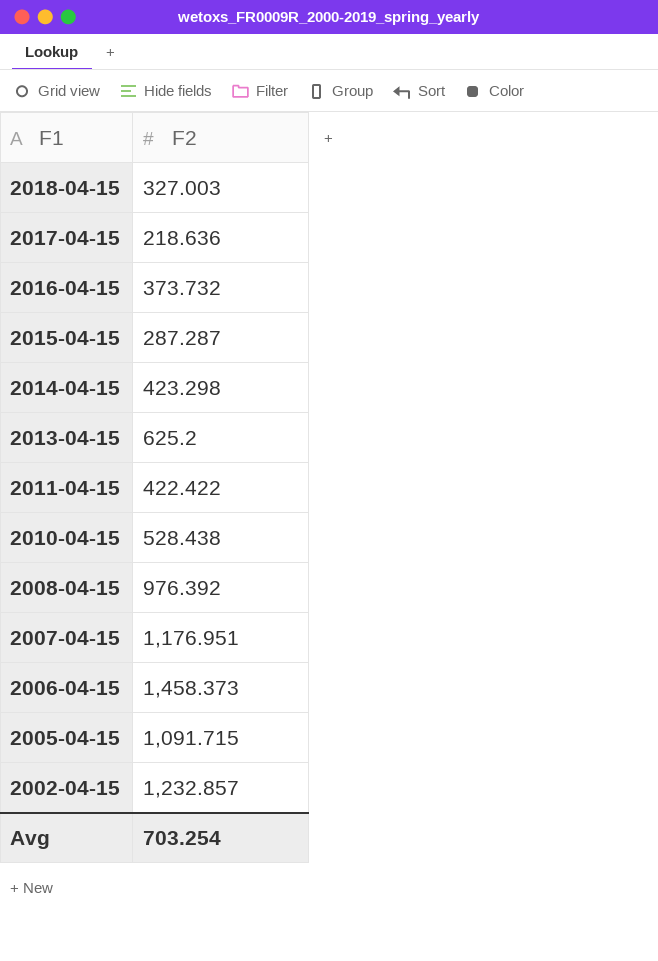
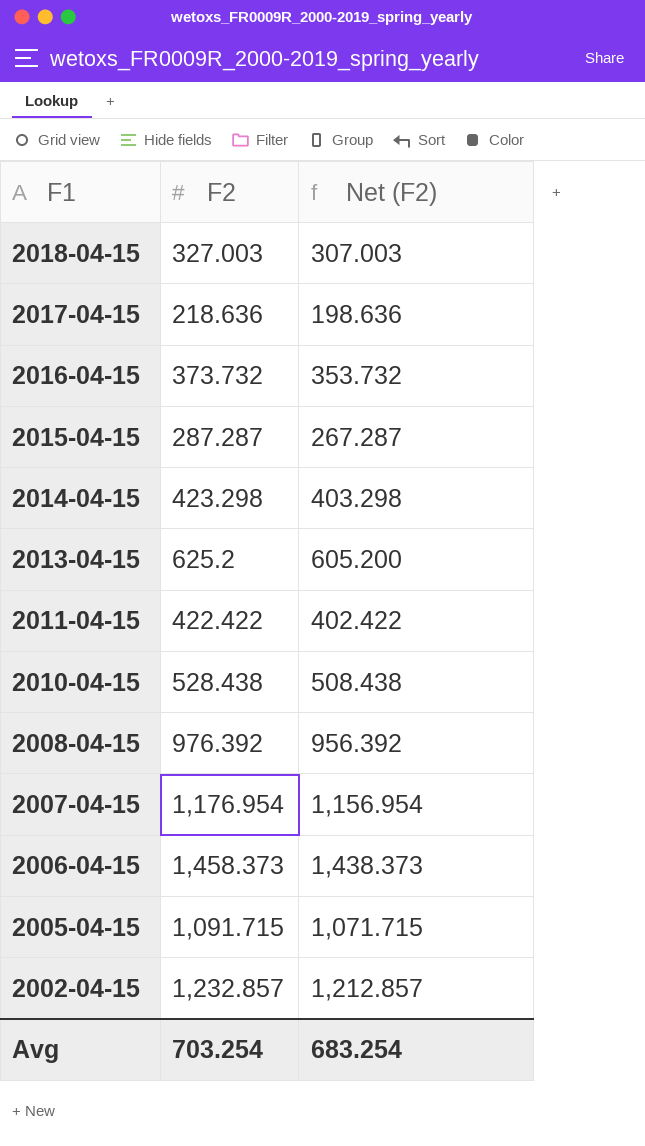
column Net (F2) | formula: none -> [F2] - 20
2007-04-15 | F2: 1,176.951 -> 1,176.954

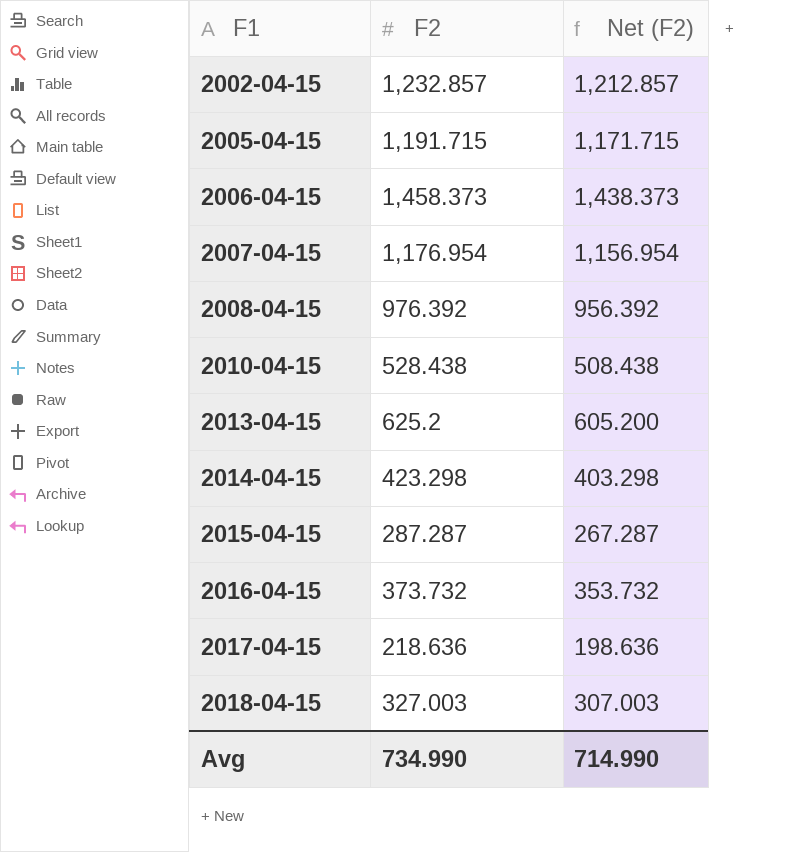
row order: F1 descending -> F1 ascending
row 2011-04-15: 422.422 | 402.422 -> none
2005-04-15 | F2: 1,091.715 -> 1,191.715
2005-04-15 | Net (F2): 1,071.715 -> 1,171.715
Avg | F2: 703.254 -> 734.990
Avg | Net (F2): 683.254 -> 714.990

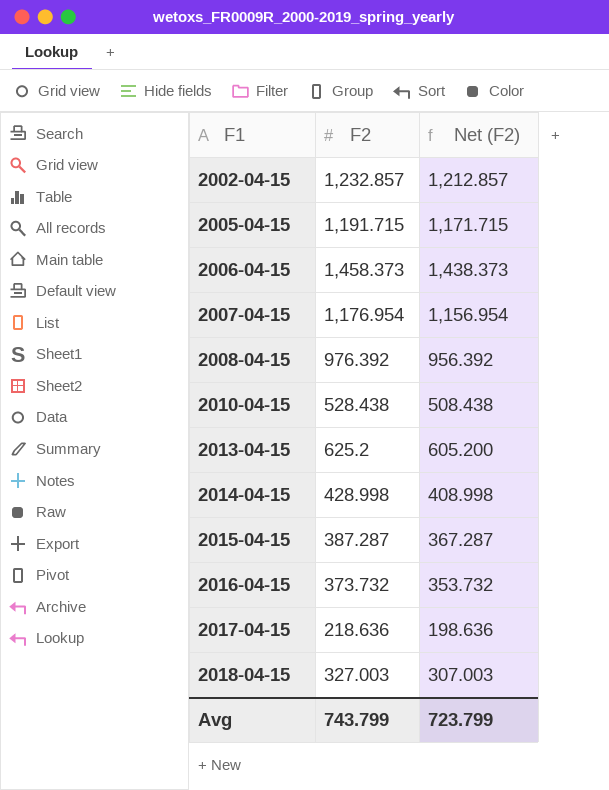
2014-04-15 | F2: 423.298 -> 428.998
2014-04-15 | Net (F2): 403.298 -> 408.998
2015-04-15 | F2: 287.287 -> 387.287
2015-04-15 | Net (F2): 267.287 -> 367.287
Avg | F2: 734.990 -> 743.799
Avg | Net (F2): 714.990 -> 723.799

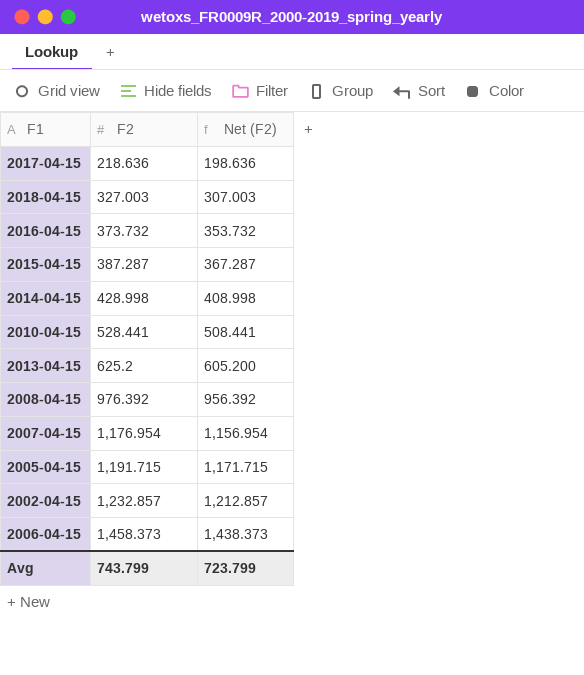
row order: F1 ascending -> F2 ascending
2010-04-15 | F2: 528.438 -> 528.441
2010-04-15 | Net (F2): 508.438 -> 508.441

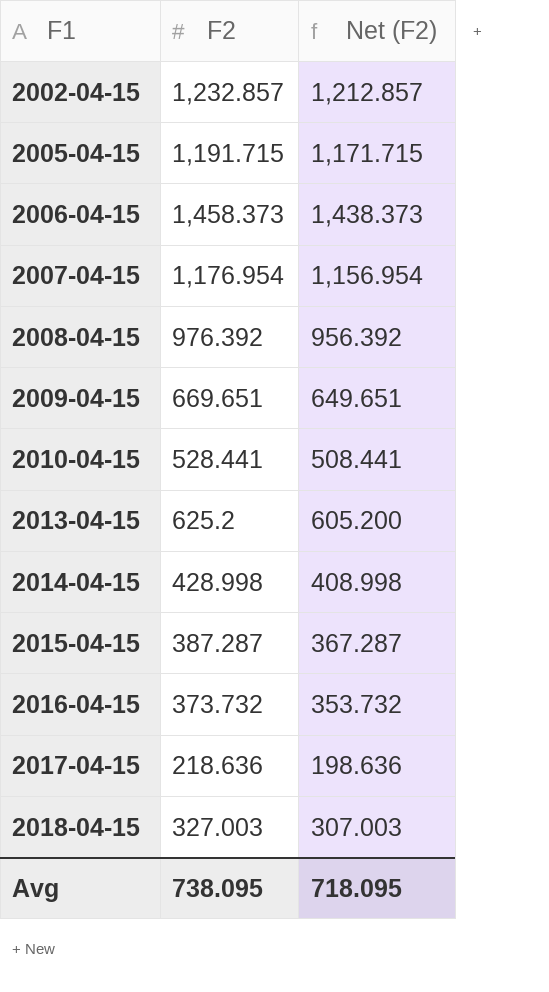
row order: F2 ascending -> F1 ascending
row 2009-04-15: none -> 669.651 | 649.651
Avg | F2: 743.799 -> 738.095
Avg | Net (F2): 723.799 -> 718.095

